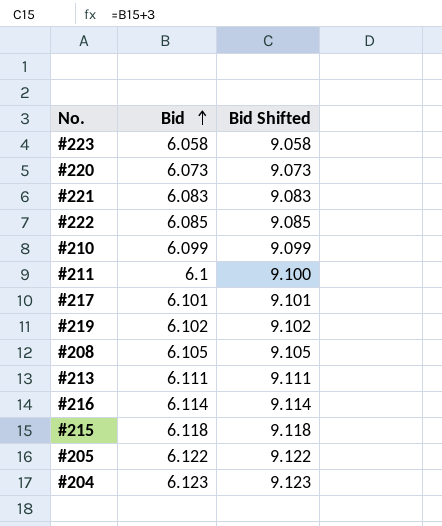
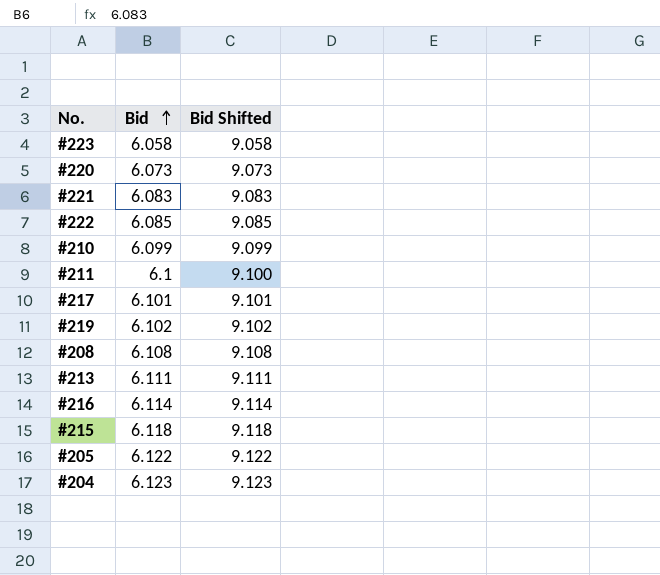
#208 | Bid: 6.105 -> 6.108
#208 | Bid Shifted: 9.105 -> 9.108

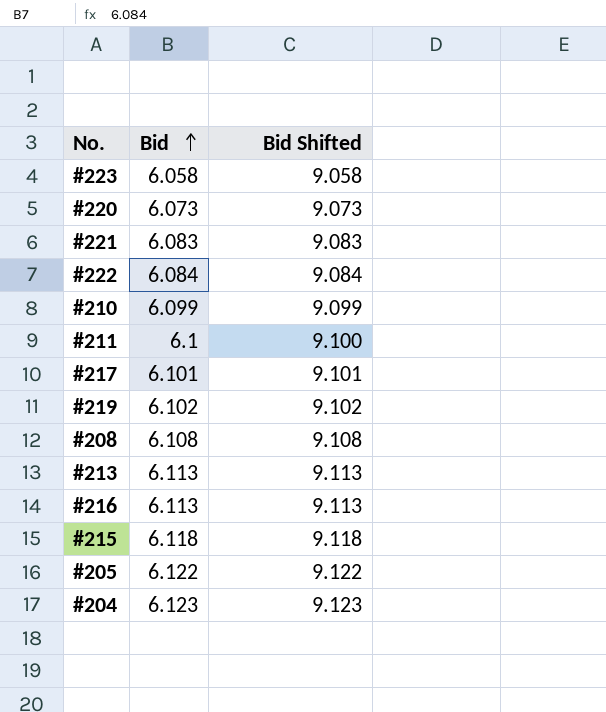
#222 | Bid: 6.085 -> 6.084
#222 | Bid Shifted: 9.085 -> 9.084
#213 | Bid: 6.111 -> 6.113
#213 | Bid Shifted: 9.111 -> 9.113
#216 | Bid: 6.114 -> 6.113
#216 | Bid Shifted: 9.114 -> 9.113

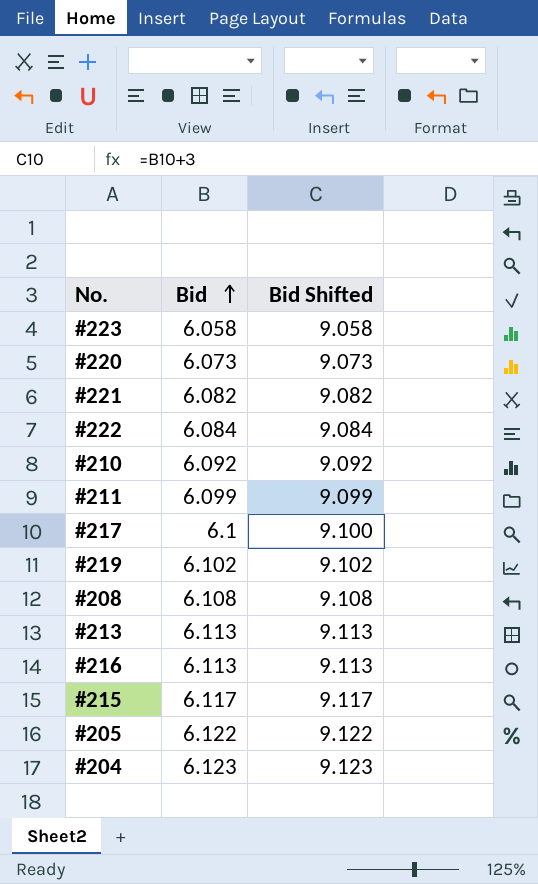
#221 | Bid: 6.083 -> 6.082
#221 | Bid Shifted: 9.083 -> 9.082
#210 | Bid: 6.099 -> 6.092
#210 | Bid Shifted: 9.099 -> 9.092
#211 | Bid: 6.1 -> 6.099
#211 | Bid Shifted: 9.100 -> 9.099
#217 | Bid: 6.101 -> 6.1
#217 | Bid Shifted: 9.101 -> 9.100
#215 | Bid: 6.118 -> 6.117
#215 | Bid Shifted: 9.118 -> 9.117

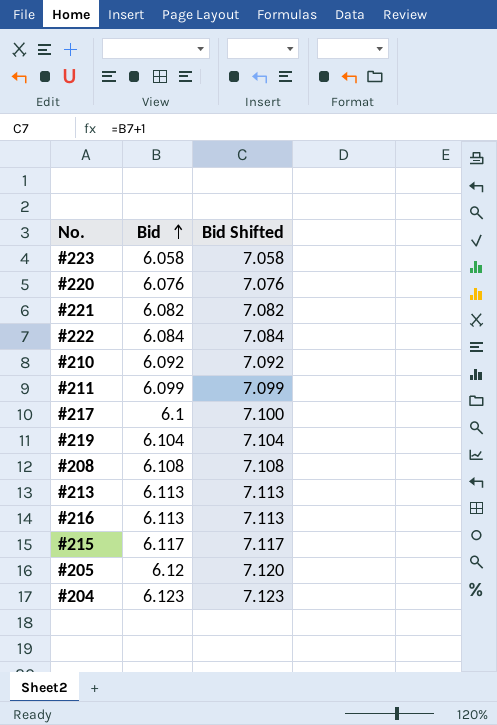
column Bid Shifted | formula: [Bid] + 3 -> [Bid] + 1
#220 | Bid: 6.073 -> 6.076
#219 | Bid: 6.102 -> 6.104
#205 | Bid: 6.122 -> 6.12

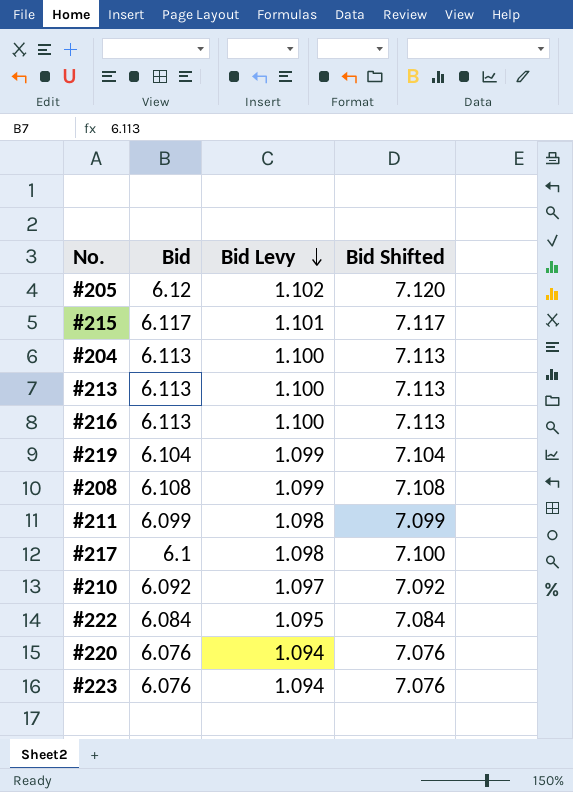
row order: Bid ascending -> Bid Levy descending
column Bid Levy | formula: none -> [Bid] * 0.18
row #221: 6.082 | 7.082 -> none
#204 | Bid: 6.123 -> 6.113
#204 | Bid Shifted: 7.123 -> 7.113
#223 | Bid: 6.058 -> 6.076
#223 | Bid Shifted: 7.058 -> 7.076

